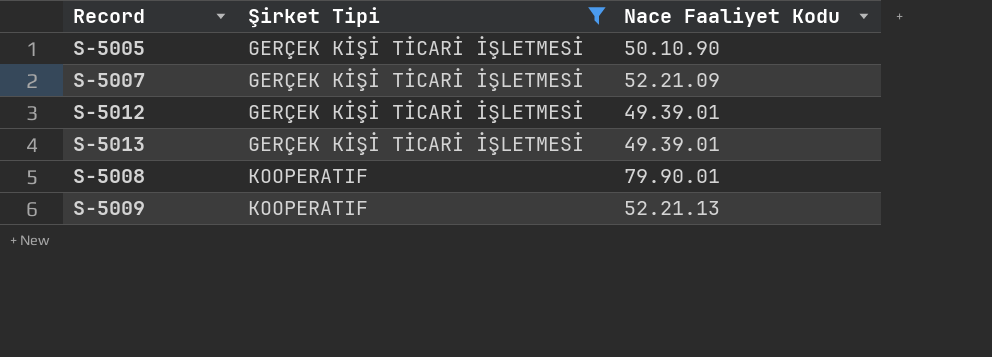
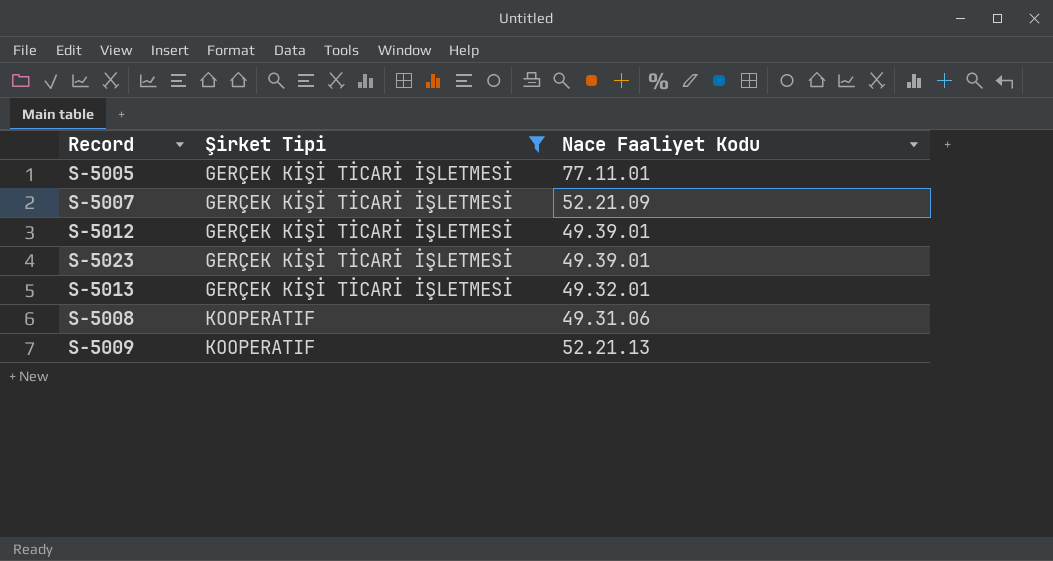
S-5005 | Nace Faaliyet Kodu: 50.10.90 -> 77.11.01
row S-5023: none -> GERÇEK KİŞİ TİCARİ İŞLETMESİ | 49.39.01
S-5013 | Nace Faaliyet Kodu: 49.39.01 -> 49.32.01
S-5008 | Nace Faaliyet Kodu: 79.90.01 -> 49.31.06

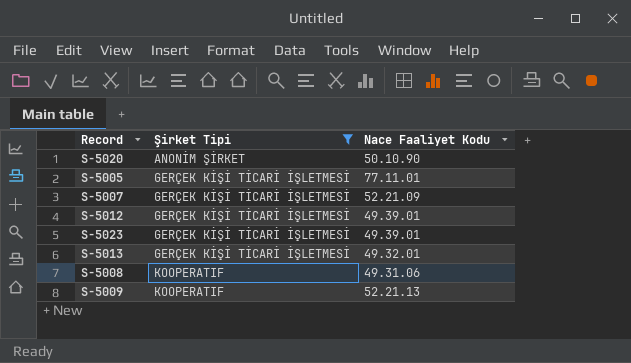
row S-5020: none -> ANONİM ŞİRKET | 50.10.90

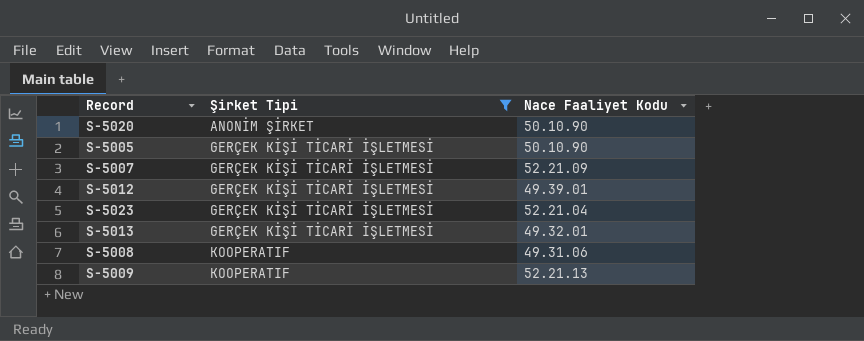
S-5005 | Nace Faaliyet Kodu: 77.11.01 -> 50.10.90
S-5023 | Nace Faaliyet Kodu: 49.39.01 -> 52.21.04

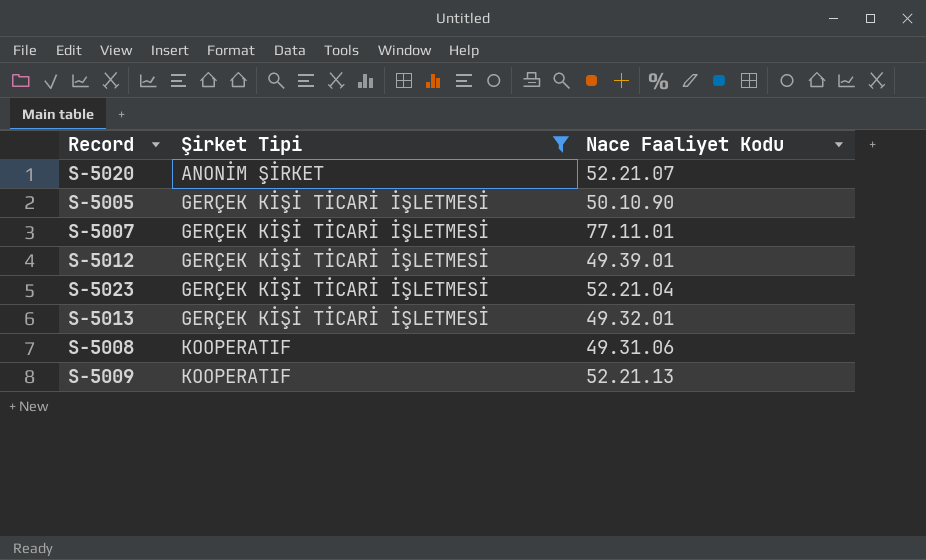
S-5020 | Nace Faaliyet Kodu: 50.10.90 -> 52.21.07
S-5007 | Nace Faaliyet Kodu: 52.21.09 -> 77.11.01

